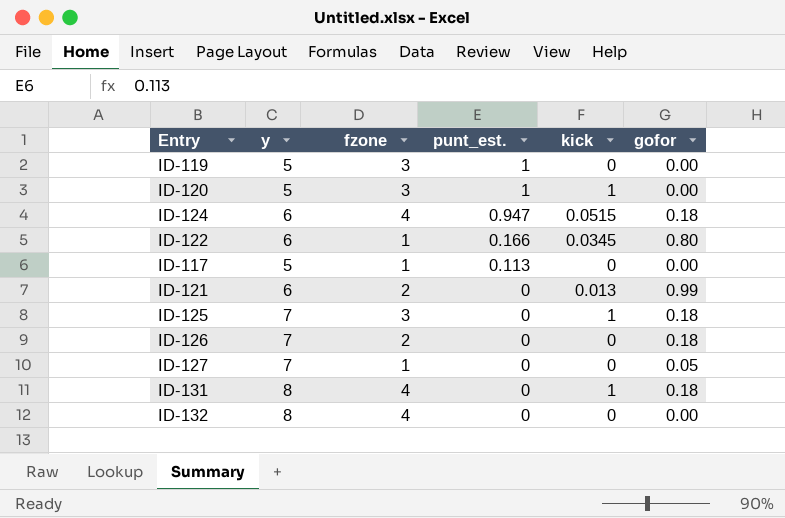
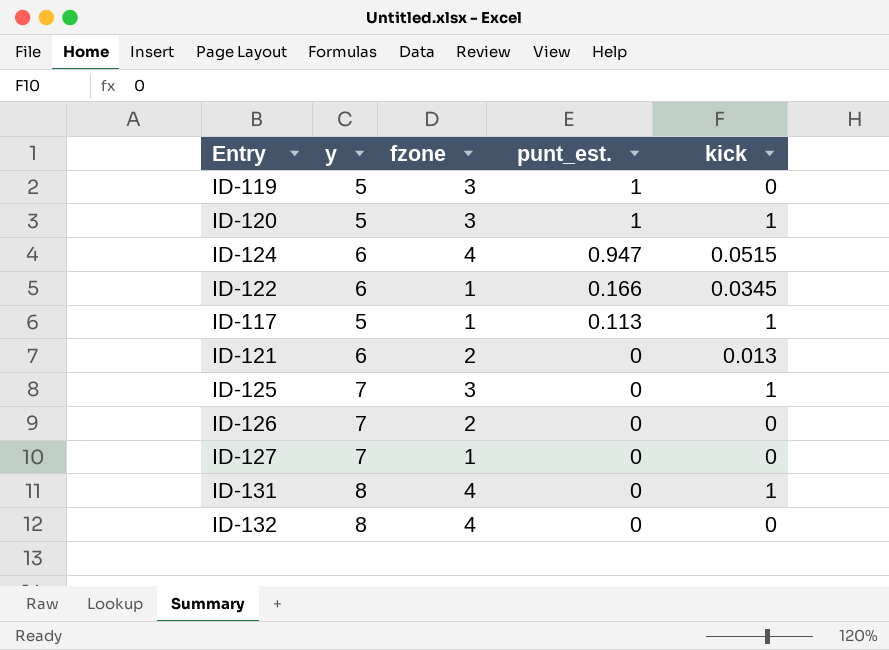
column gofor | position: 6 -> none
ID-117 | kick: 0 -> 1

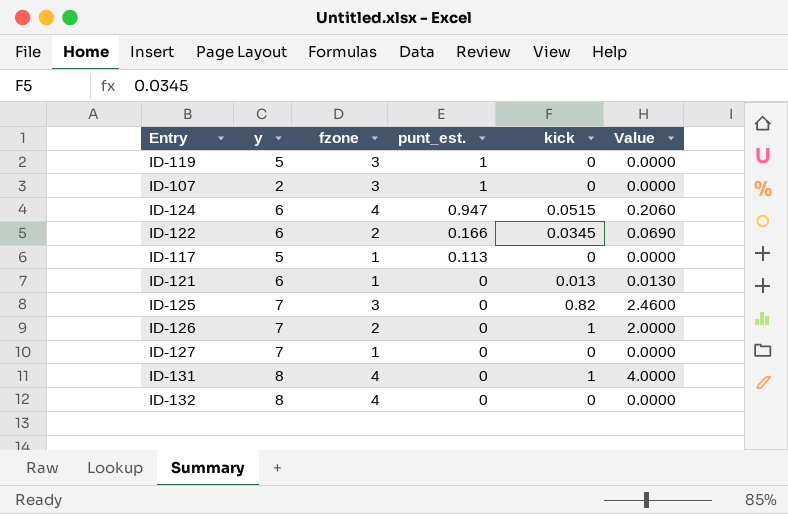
column Value | formula: none -> [fzone] * [kick]
row ID-120: 5 | 3 | 1 | 1 -> none
row ID-107: none -> 2 | 3 | 1 | 0 | 0.0000
ID-122 | fzone: 1 -> 2
ID-117 | kick: 1 -> 0
ID-121 | fzone: 2 -> 1
ID-125 | kick: 1 -> 0.82
ID-126 | kick: 0 -> 1

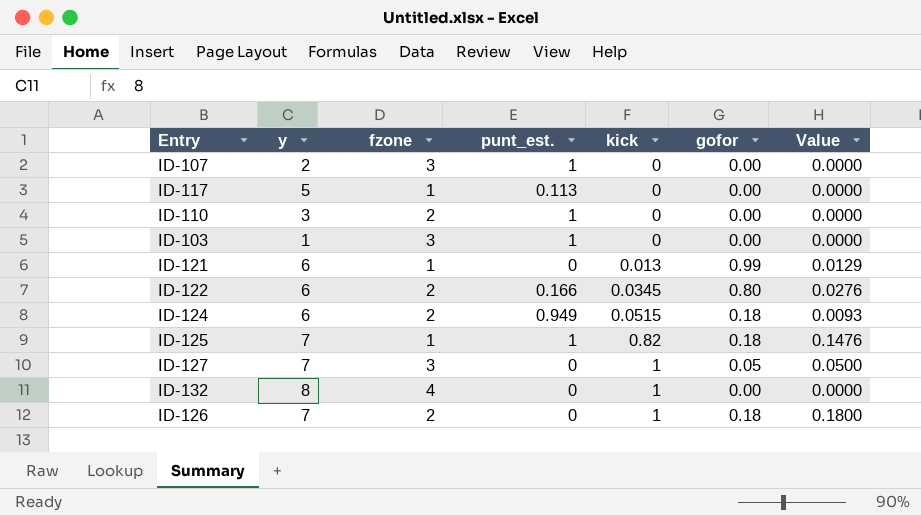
row order: punt_est. descending -> kick ascending
column gofor | position: none -> 6
column Value | formula: [fzone] * [kick] -> [kick] * [gofor]
row ID-119: 5 | 3 | 1 | 0 | 0.0000 -> none
row ID-131: 8 | 4 | 0 | 1 | 4.0000 -> none
row ID-110: none -> 3 | 2 | 1 | 0 | 0.00 | 0.0000
row ID-103: none -> 1 | 3 | 1 | 0 | 0.00 | 0.0000
ID-124 | fzone: 4 -> 2
ID-124 | punt_est.: 0.947 -> 0.949
ID-125 | fzone: 3 -> 1
ID-125 | punt_est.: 0 -> 1
ID-127 | fzone: 1 -> 3
ID-127 | kick: 0 -> 1
ID-132 | kick: 0 -> 1

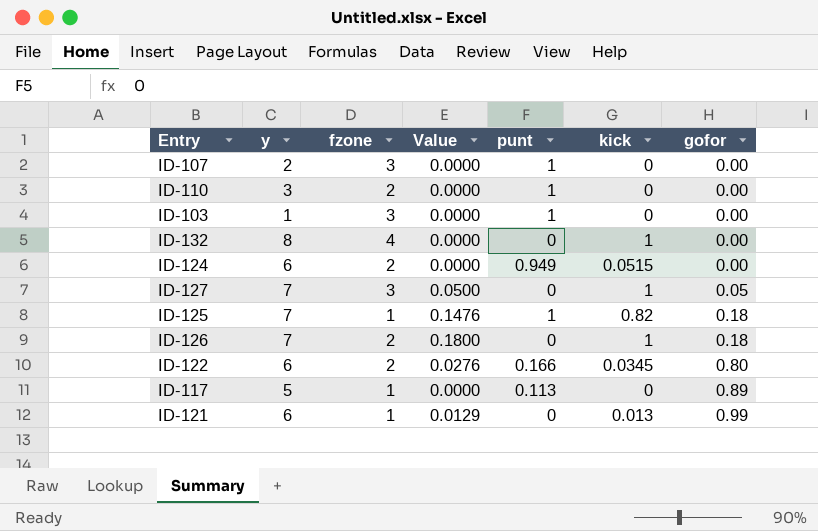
row order: kick ascending -> gofor ascending
column Value | position: 7 -> 4
column name: punt_est. -> punt
ID-124 | Value: 0.0093 -> 0.0000
ID-124 | gofor: 0.18 -> 0.00
ID-117 | gofor: 0.00 -> 0.89

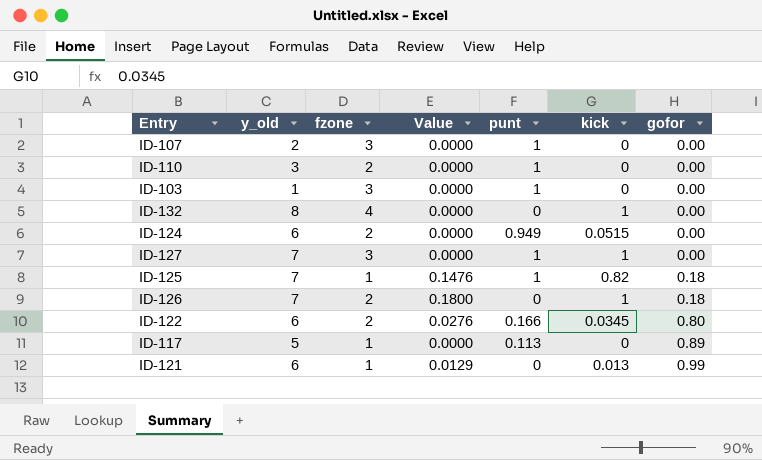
column name: y -> y_old
ID-127 | Value: 0.0500 -> 0.0000
ID-127 | punt: 0 -> 1
ID-127 | gofor: 0.05 -> 0.00

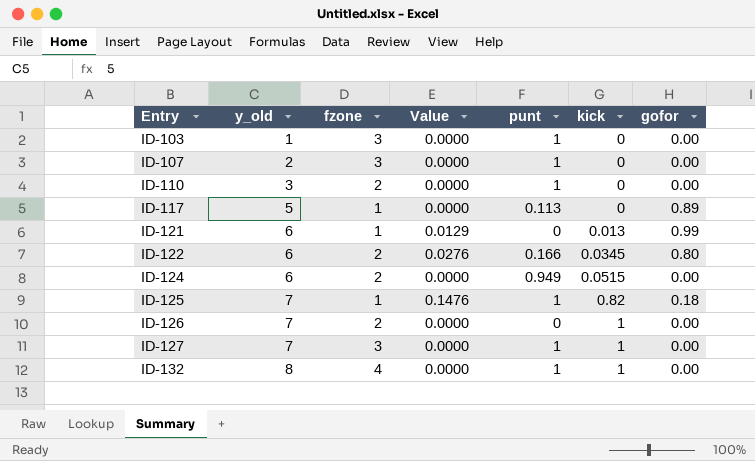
row order: gofor ascending -> Entry ascending
ID-126 | Value: 0.1800 -> 0.0000
ID-126 | gofor: 0.18 -> 0.00
ID-132 | punt: 0 -> 1

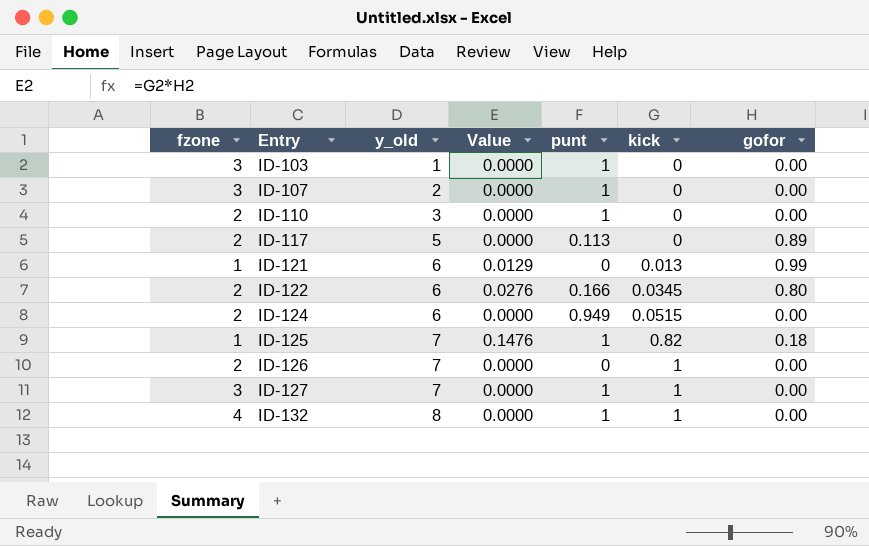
column fzone | position: 3 -> 1
ID-117 | fzone: 1 -> 2

